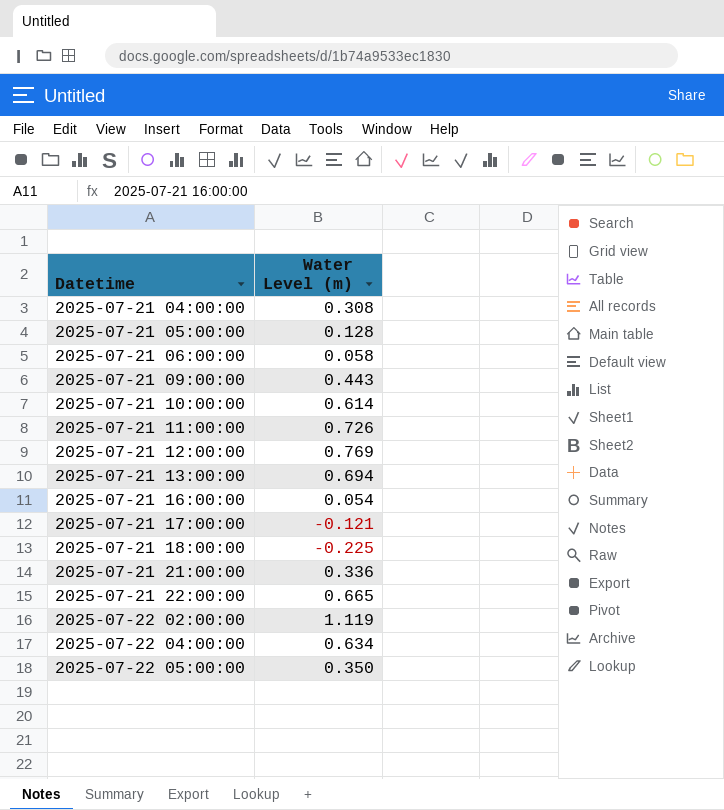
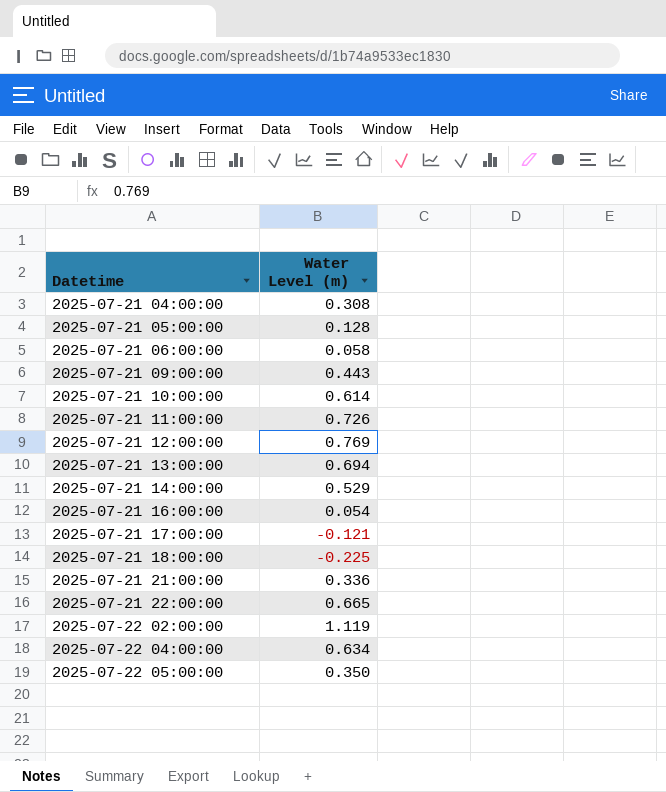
row 2025-07-21 14:00:00: none -> 0.529

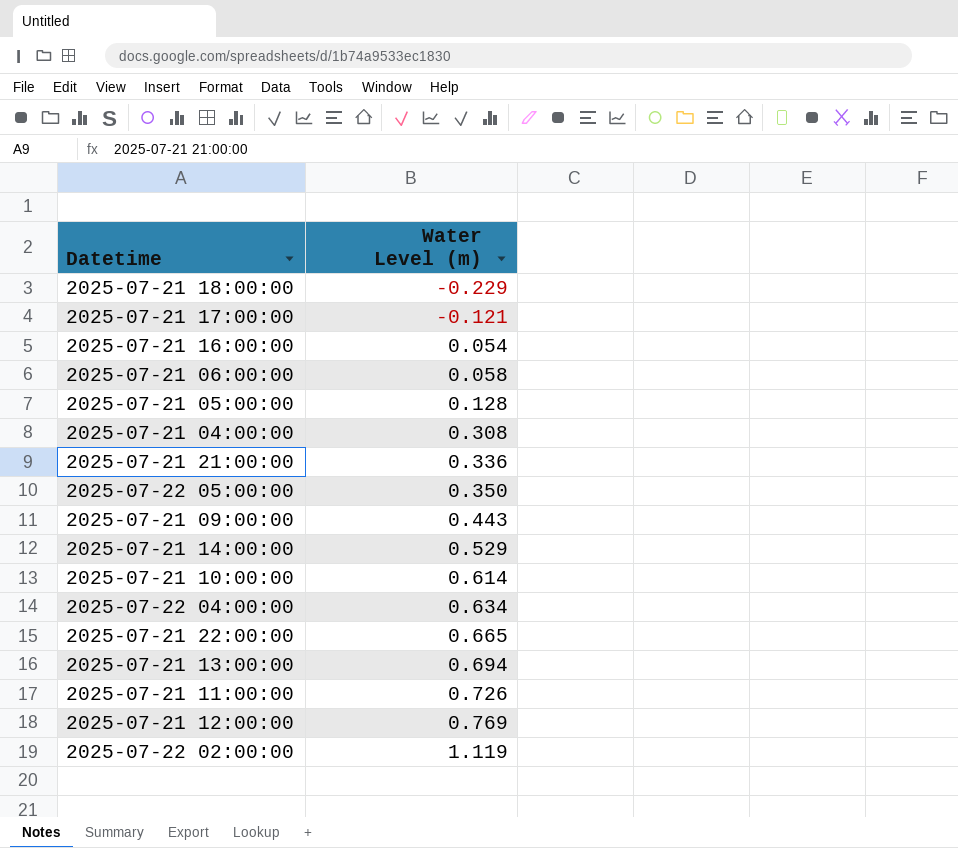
row order: Datetime ascending -> Water Level (m) ascending
2025-07-21 18:00:00 | Water Level (m): -0.225 -> -0.229

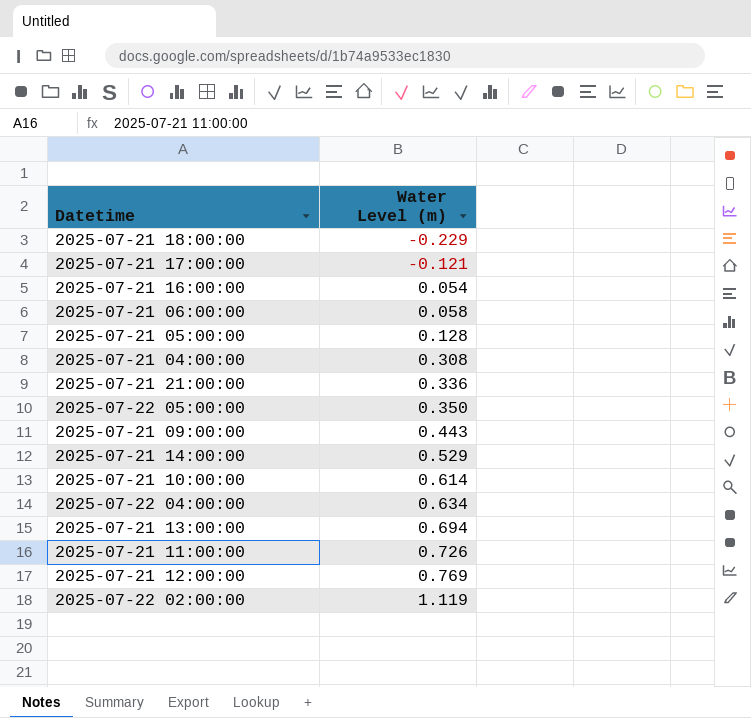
row 2025-07-21 22:00:00: 0.665 -> none

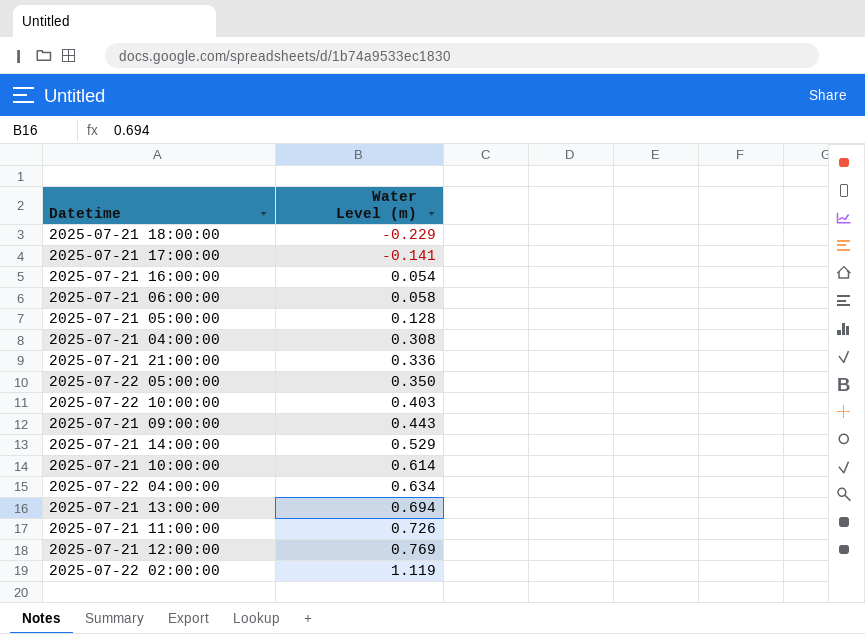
2025-07-21 17:00:00 | Water Level (m): -0.121 -> -0.141
row 2025-07-22 10:00:00: none -> 0.403

